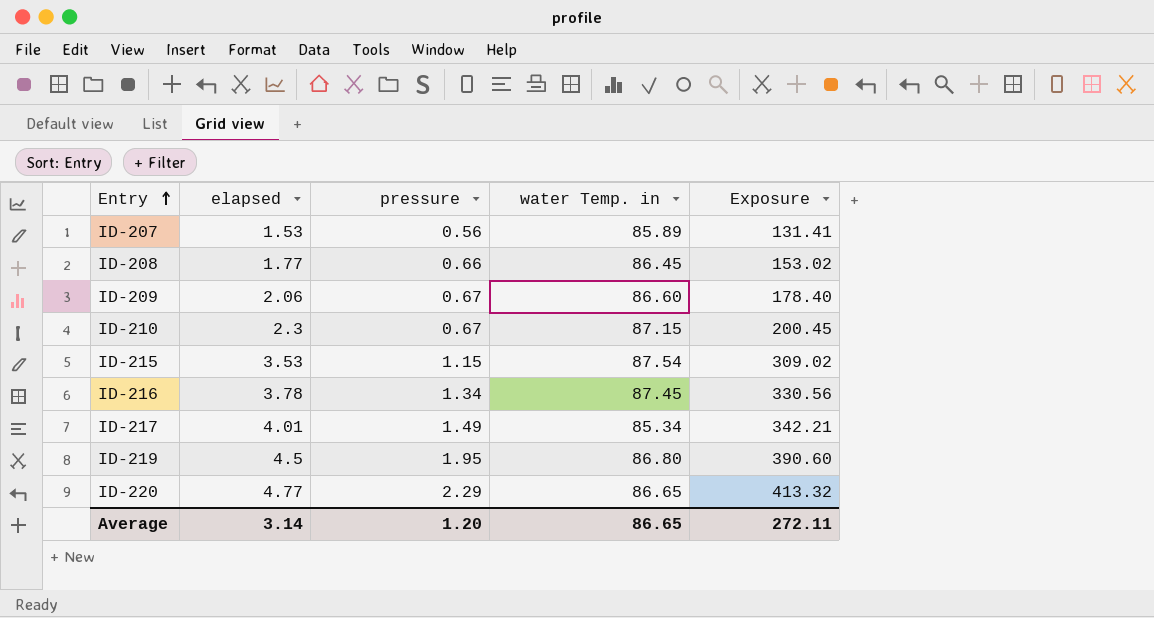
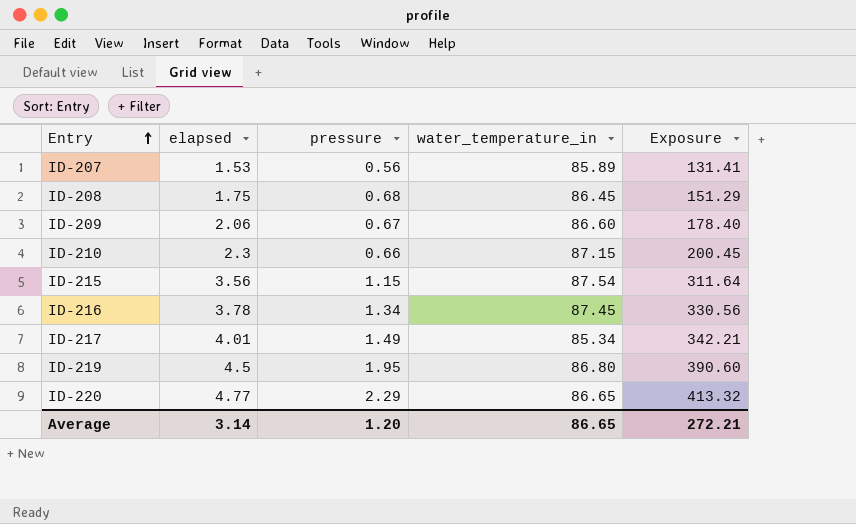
column name: water Temp. in -> water_temperature_in
ID-208 | elapsed: 1.77 -> 1.75
ID-208 | pressure: 0.66 -> 0.68
ID-208 | Exposure: 153.02 -> 151.29
ID-210 | pressure: 0.67 -> 0.66
ID-215 | elapsed: 3.53 -> 3.56
ID-215 | Exposure: 309.02 -> 311.64
Average | Exposure: 272.11 -> 272.21

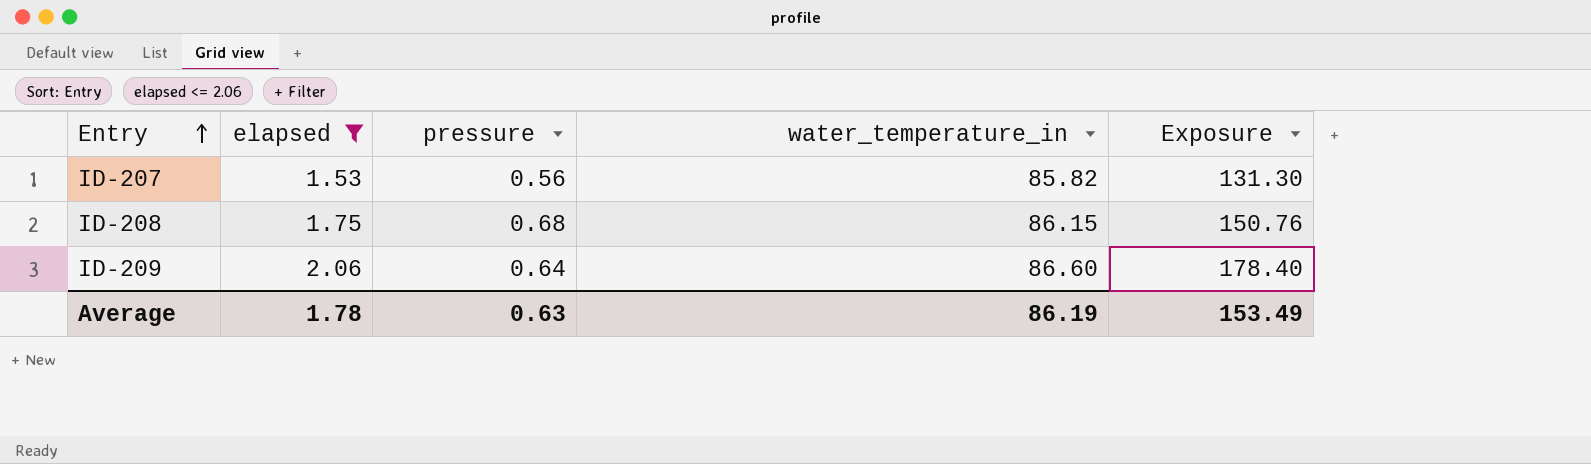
filter: none -> elapsed <= 2.06
ID-207 | water_temperature_in: 85.89 -> 85.82
ID-207 | Exposure: 131.41 -> 131.30
ID-208 | water_temperature_in: 86.45 -> 86.15
ID-208 | Exposure: 151.29 -> 150.76
ID-209 | pressure: 0.67 -> 0.64
Average | elapsed: 3.14 -> 1.78
Average | pressure: 1.20 -> 0.63
Average | water_temperature_in: 86.65 -> 86.19
Average | Exposure: 272.21 -> 153.49

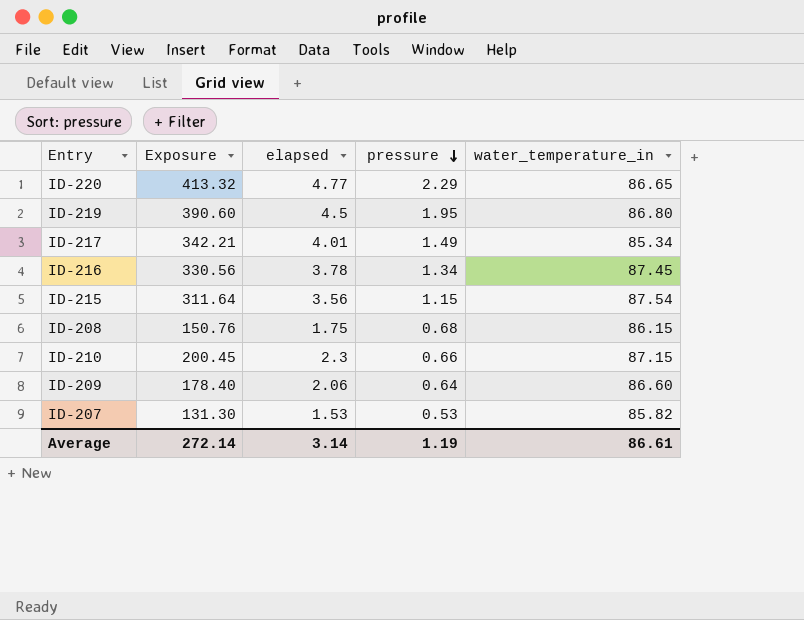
filter: elapsed <= 2.06 -> none
row order: Entry ascending -> pressure descending
column Exposure | position: 5 -> 2
ID-207 | pressure: 0.56 -> 0.53
Average | Exposure: 153.49 -> 272.14
Average | elapsed: 1.78 -> 3.14
Average | pressure: 0.63 -> 1.19
Average | water_temperature_in: 86.19 -> 86.61

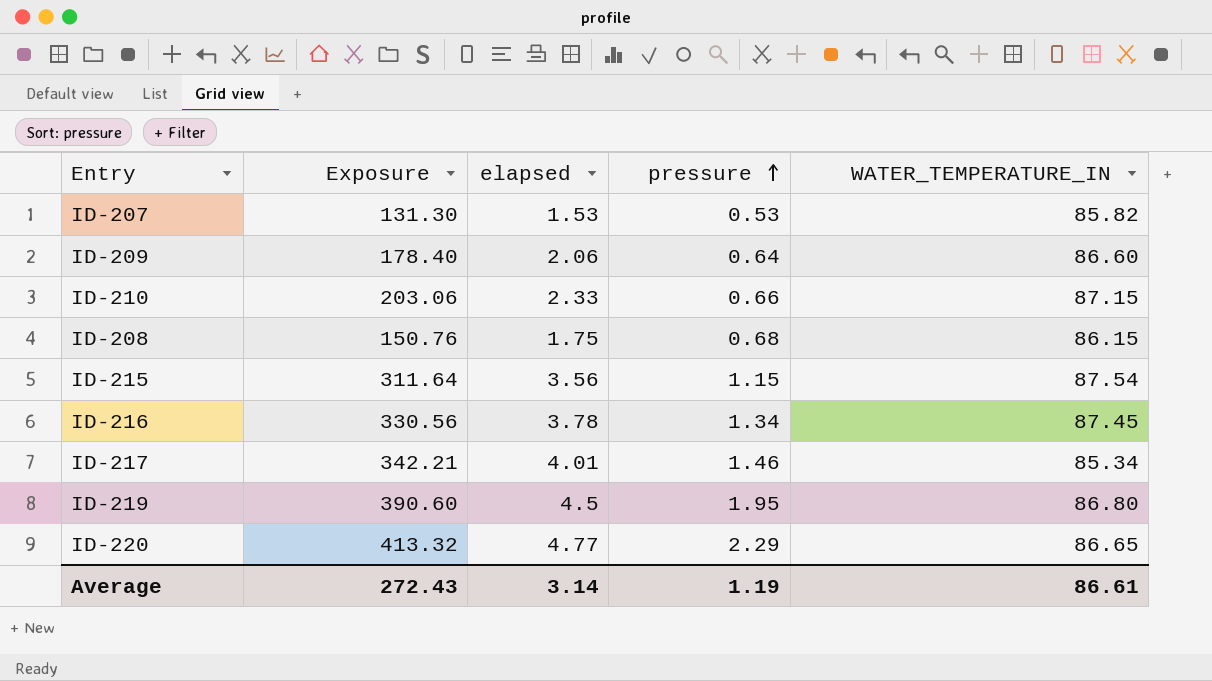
row order: pressure descending -> pressure ascending
column name: water_temperature_in -> WATER_TEMPERATURE_IN
ID-210 | Exposure: 200.45 -> 203.06
ID-210 | elapsed: 2.3 -> 2.33
ID-217 | pressure: 1.49 -> 1.46
Average | Exposure: 272.14 -> 272.43

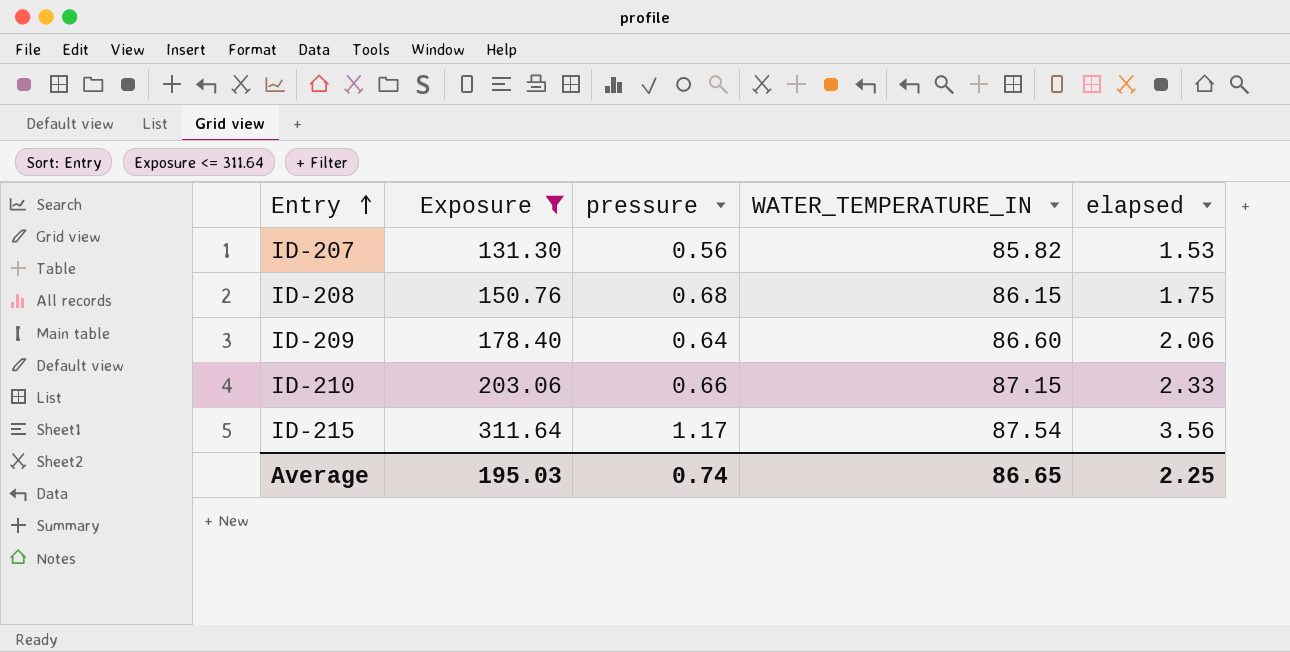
filter: none -> Exposure <= 311.64
row order: pressure ascending -> Entry ascending
column elapsed | position: 3 -> 5
ID-207 | pressure: 0.53 -> 0.56
ID-215 | pressure: 1.15 -> 1.17
Average | Exposure: 272.43 -> 195.03
Average | pressure: 1.19 -> 0.74
Average | WATER_TEMPERATURE_IN: 86.61 -> 86.65
Average | elapsed: 3.14 -> 2.25

